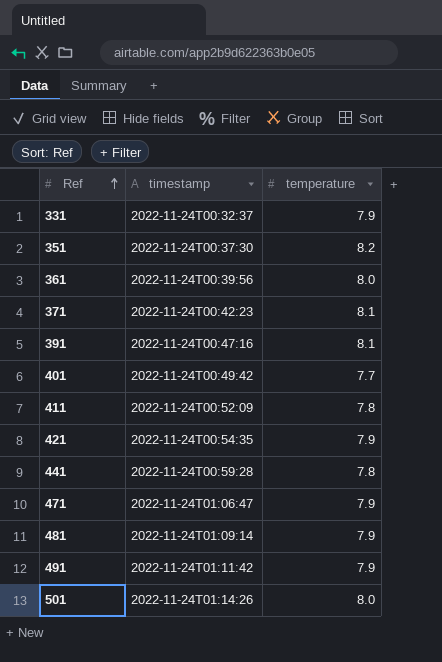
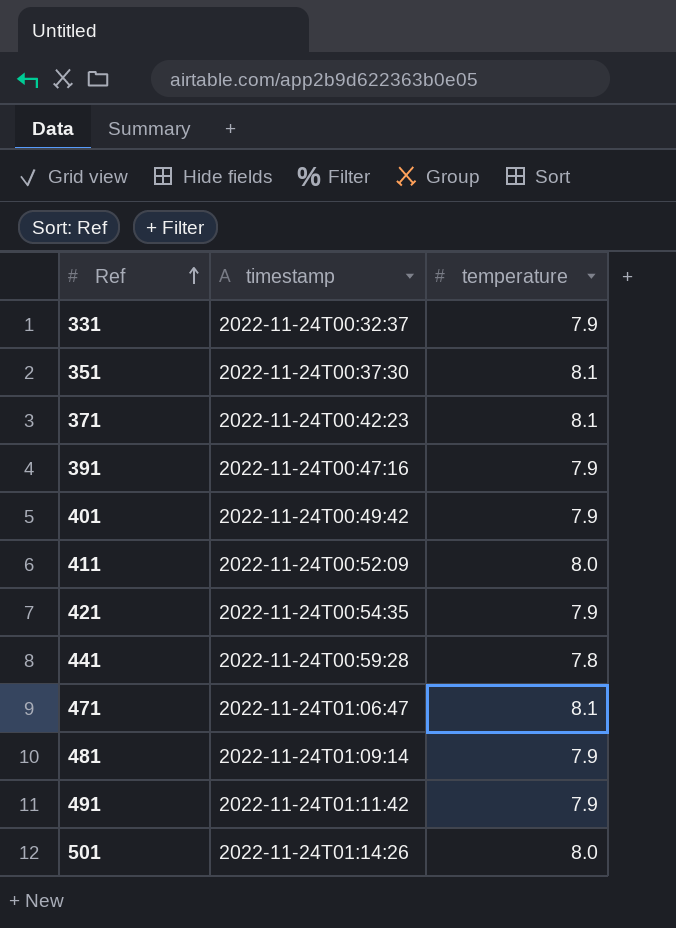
row 361: 2022-11-24T00:39:56 | 8.0 -> none
351 | temperature: 8.2 -> 8.1
391 | temperature: 8.1 -> 7.9
401 | temperature: 7.7 -> 7.9
411 | temperature: 7.8 -> 8.0
471 | temperature: 7.9 -> 8.1

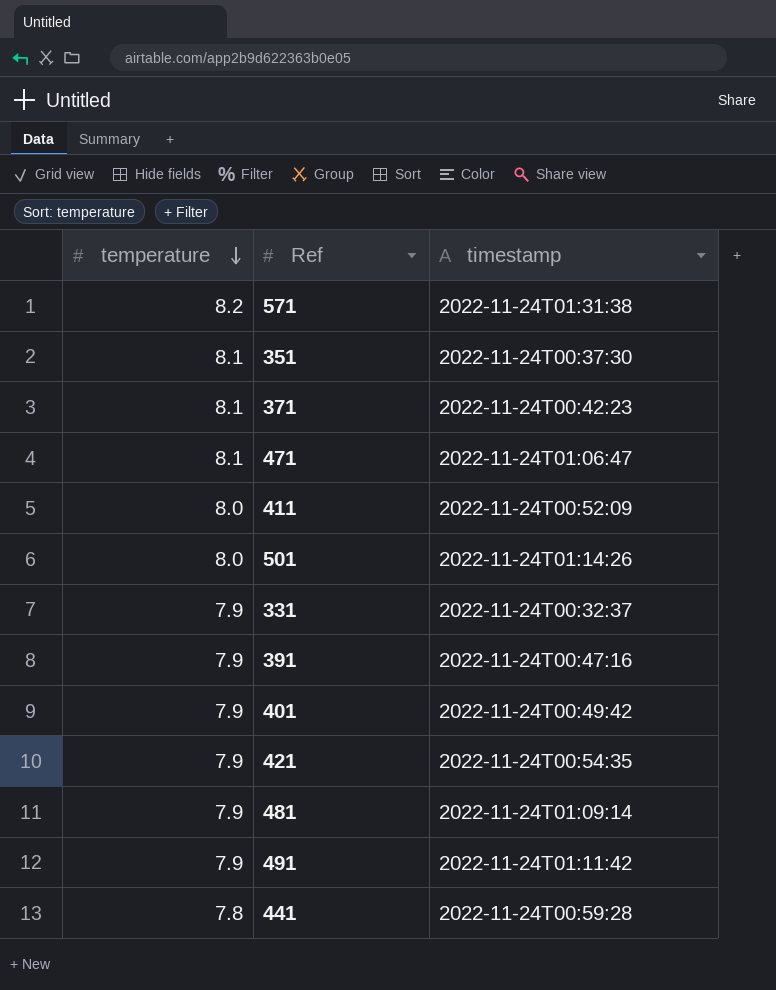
row order: Ref ascending -> temperature descending
column temperature | position: 3 -> 1
row 571: none -> 8.2 | 2022-11-24T01:31:38

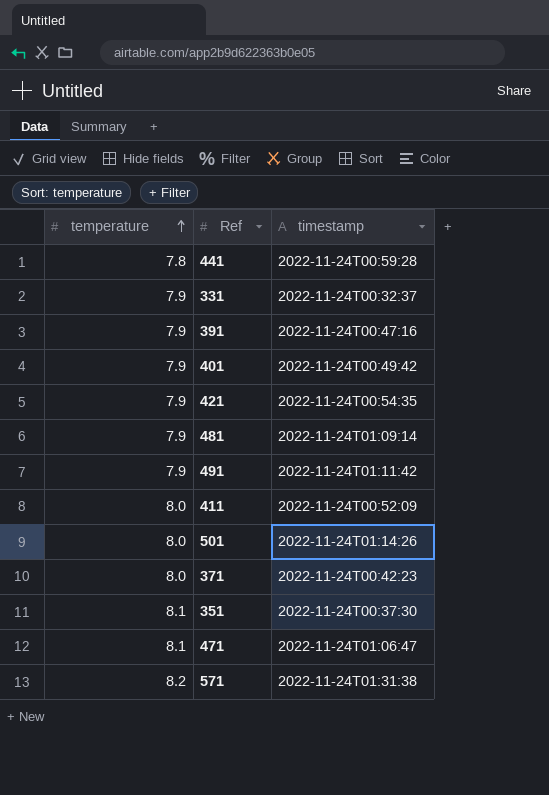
row order: temperature descending -> temperature ascending
371 | temperature: 8.1 -> 8.0

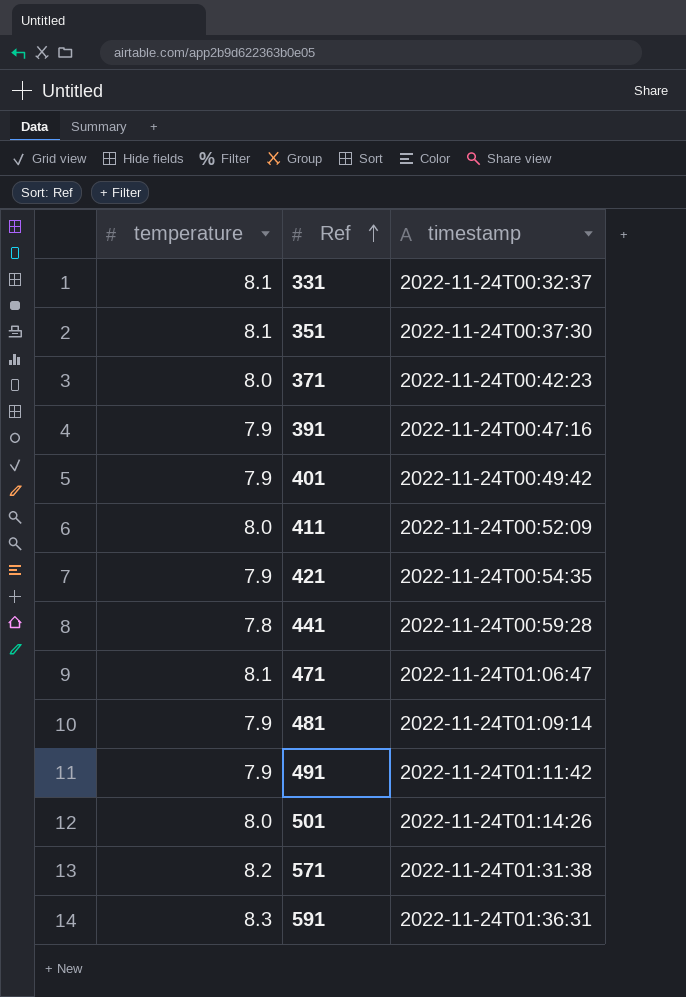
row order: temperature ascending -> Ref ascending
331 | temperature: 7.9 -> 8.1
row 591: none -> 8.3 | 2022-11-24T01:36:31

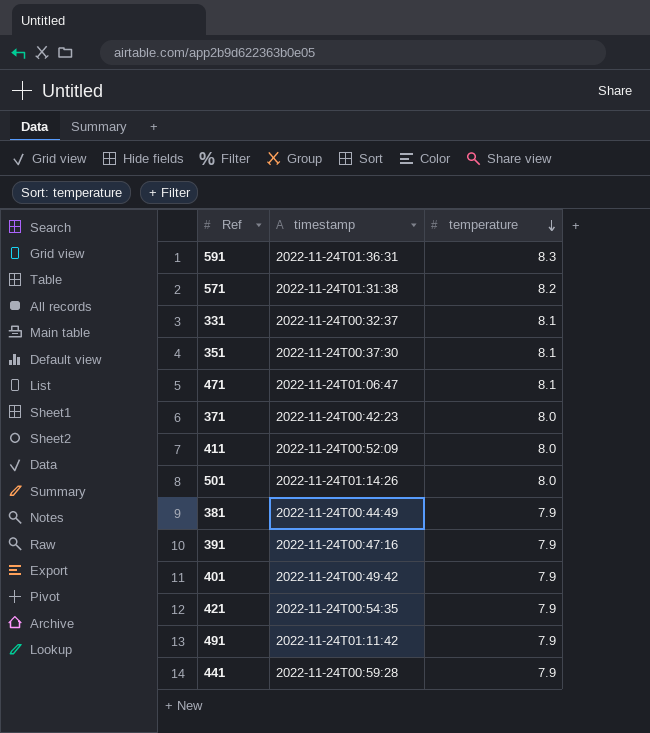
row order: Ref ascending -> temperature descending
column temperature | position: 1 -> 3
row 481: 7.9 | 2022-11-24T01:09:14 -> none
row 381: none -> 2022-11-24T00:44:49 | 7.9
441 | temperature: 7.8 -> 7.9

